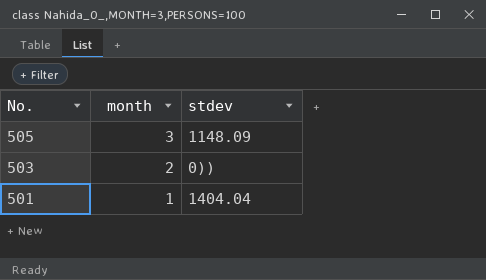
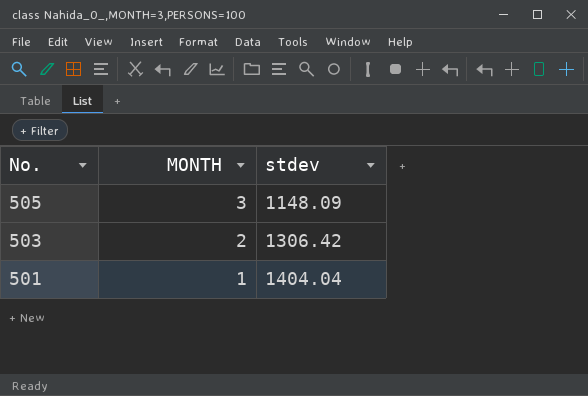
column name: month -> MONTH
503 | stdev: 0)) -> 1306.42

